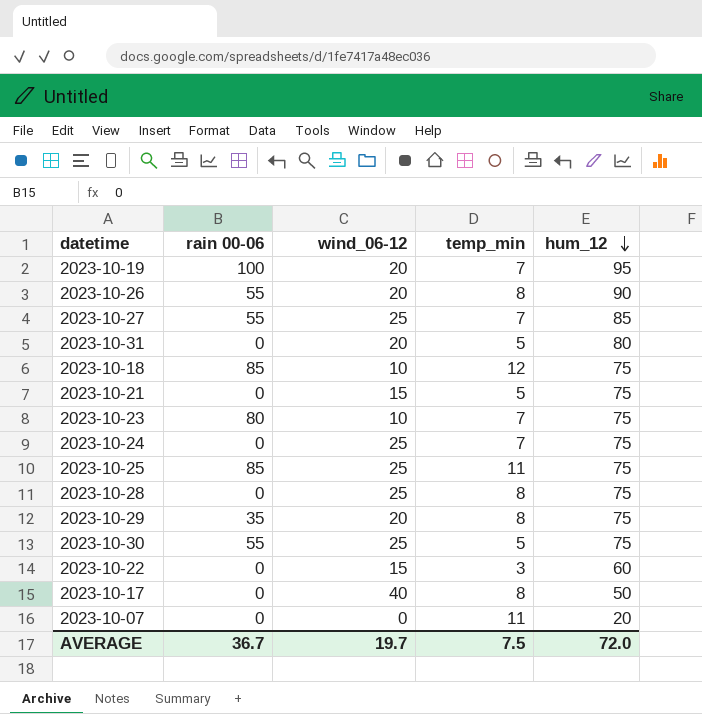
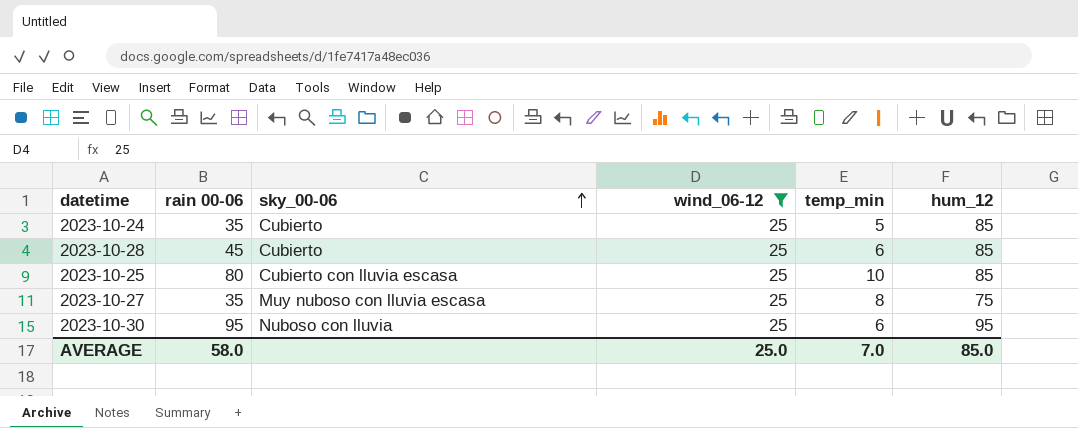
filter: none -> wind_06-12 = 25
row order: hum_12 descending -> sky_00-06 ascending
column sky_00-06 | position: none -> 3
2023-10-24 | rain 00-06: 0 -> 35
2023-10-24 | temp_min: 7 -> 5
2023-10-24 | hum_12: 75 -> 85
2023-10-28 | rain 00-06: 0 -> 45
2023-10-28 | temp_min: 8 -> 6
2023-10-28 | hum_12: 75 -> 85
2023-10-25 | rain 00-06: 85 -> 80
2023-10-25 | temp_min: 11 -> 10
2023-10-25 | hum_12: 75 -> 85
2023-10-27 | rain 00-06: 55 -> 35
2023-10-27 | temp_min: 7 -> 8
2023-10-27 | hum_12: 85 -> 75
2023-10-30 | rain 00-06: 55 -> 95
2023-10-30 | temp_min: 5 -> 6
2023-10-30 | hum_12: 75 -> 95
AVERAGE | rain 00-06: 36.7 -> 58.0
AVERAGE | wind_06-12: 19.7 -> 25.0
AVERAGE | temp_min: 7.5 -> 7.0
AVERAGE | hum_12: 72.0 -> 85.0

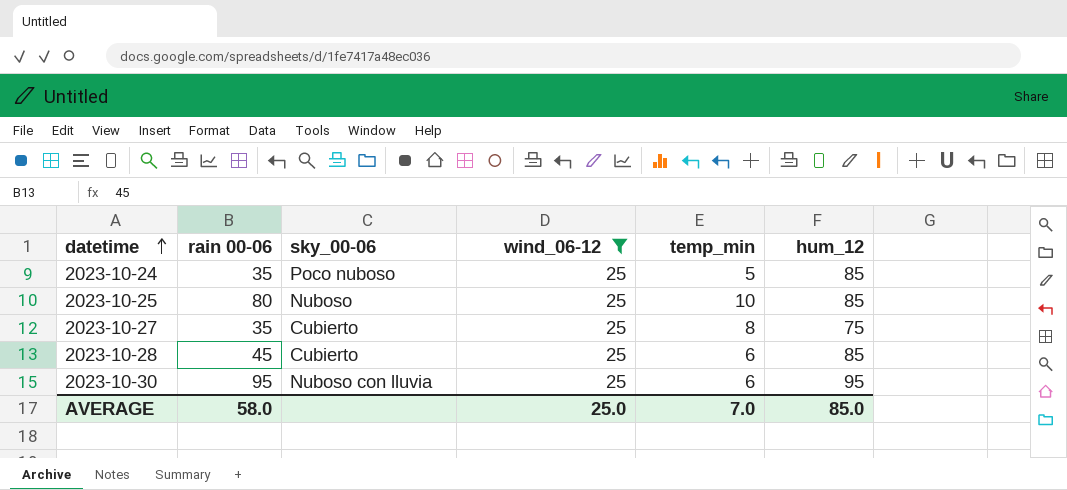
row order: sky_00-06 ascending -> datetime ascending
2023-10-24 | sky_00-06: Cubierto -> Poco nuboso
2023-10-25 | sky_00-06: Cubierto con lluvia escasa -> Nuboso
2023-10-27 | sky_00-06: Muy nuboso con lluvia escasa -> Cubierto

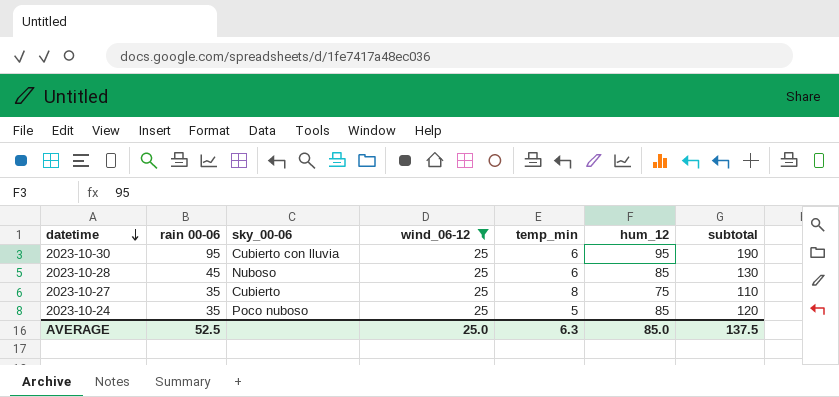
row order: datetime ascending -> datetime descending
column subtotal | formula: none -> [rain 00-06] + [hum_12]
row 2023-10-25: 80 | Nuboso | 25 | 10 | 85 -> none
2023-10-30 | sky_00-06: Nuboso con lluvia -> Cubierto con lluvia
2023-10-28 | sky_00-06: Cubierto -> Nuboso
AVERAGE | rain 00-06: 58.0 -> 52.5
AVERAGE | temp_min: 7.0 -> 6.3

